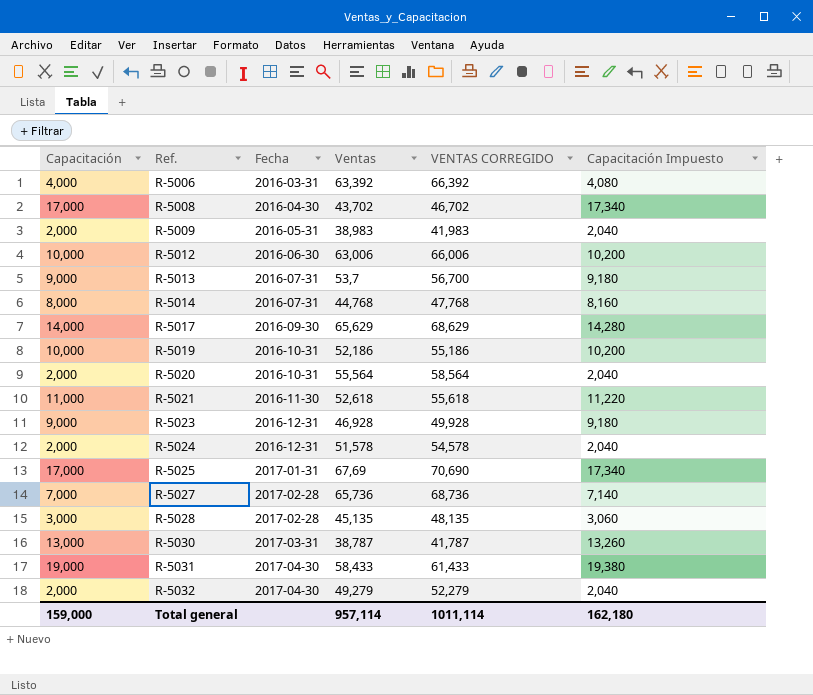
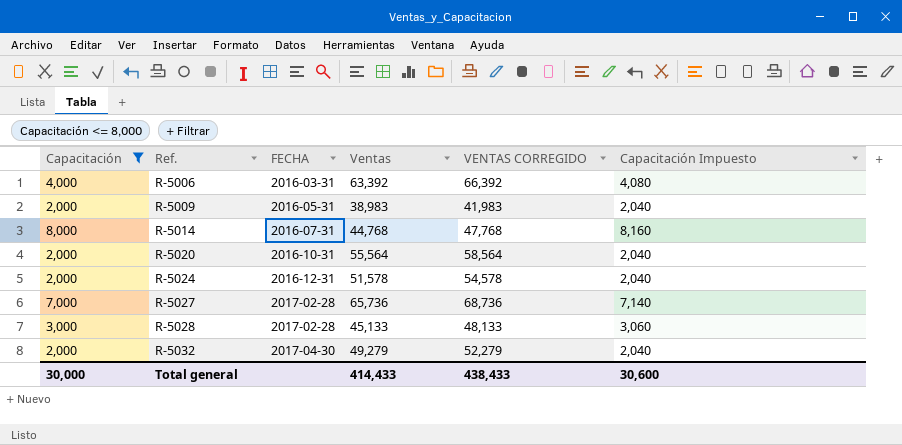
filter: none -> Capacitación <= 8,000
column name: Fecha -> FECHA
R-5028 | Ventas: 45,135 -> 45,133
R-5028 | VENTAS CORREGIDO: 48,135 -> 48,133
Total general | Capacitación: 159,000 -> 30,000
Total general | Ventas: 957,114 -> 414,433
Total general | VENTAS CORREGIDO: 1011,114 -> 438,433
Total general | Capacitación Impuesto: 162,180 -> 30,600

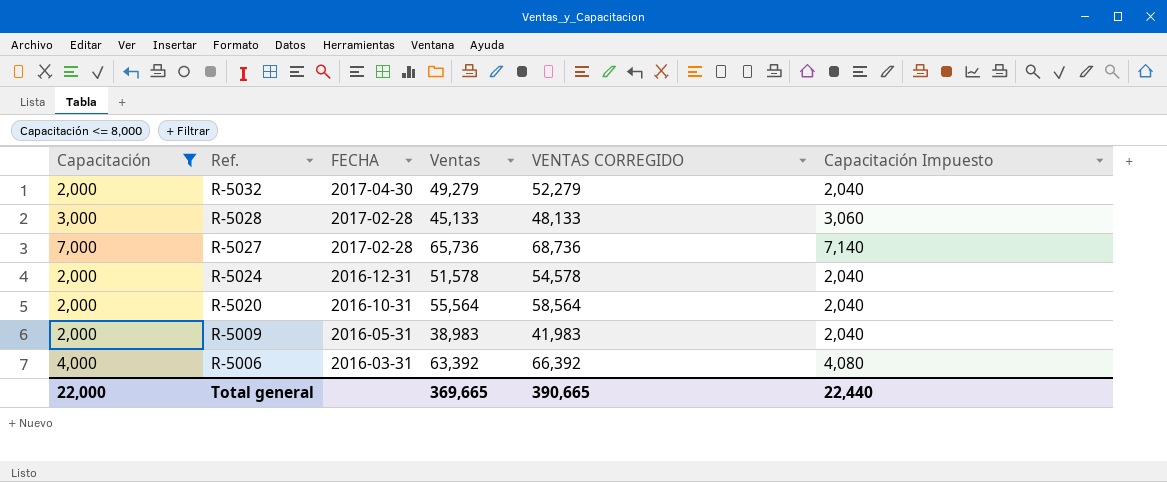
row order: Ref. ascending -> Ref. descending
row R-5014: 8,000 | 2016-07-31 | 44,768 | 47,768 | 8,160 -> none
Total general | Capacitación: 30,000 -> 22,000
Total general | Ventas: 414,433 -> 369,665
Total general | VENTAS CORREGIDO: 438,433 -> 390,665
Total general | Capacitación Impuesto: 30,600 -> 22,440

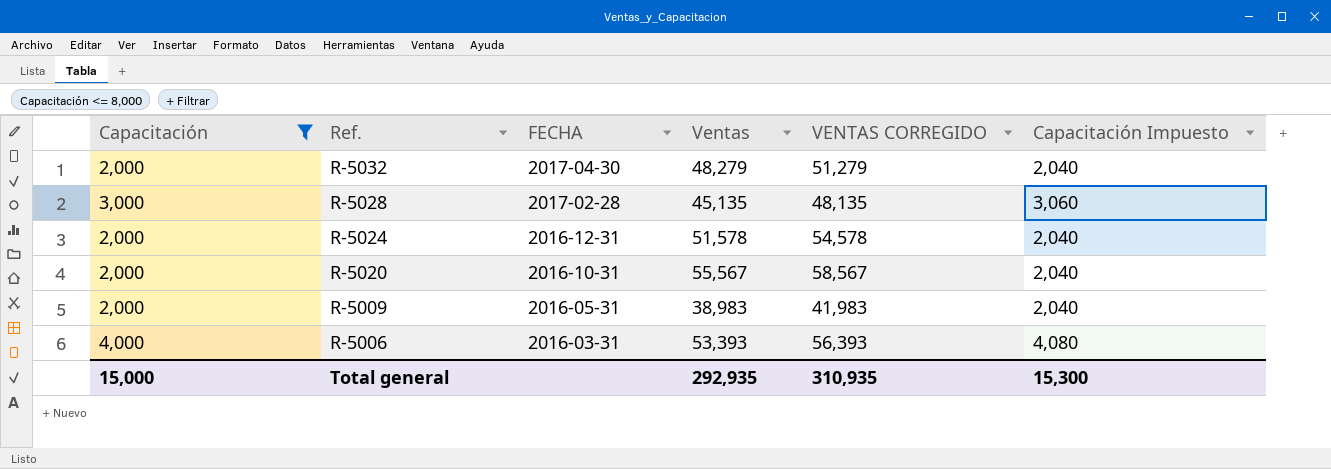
row R-5027: 7,000 | 2017-02-28 | 65,736 | 68,736 | 7,140 -> none
R-5032 | Ventas: 49,279 -> 48,279
R-5032 | VENTAS CORREGIDO: 52,279 -> 51,279
R-5028 | Ventas: 45,133 -> 45,135
R-5028 | VENTAS CORREGIDO: 48,133 -> 48,135
R-5020 | Ventas: 55,564 -> 55,567
R-5020 | VENTAS CORREGIDO: 58,564 -> 58,567
R-5006 | Ventas: 63,392 -> 53,393
R-5006 | VENTAS CORREGIDO: 66,392 -> 56,393
Total general | Capacitación: 22,000 -> 15,000
Total general | Ventas: 369,665 -> 292,935
Total general | VENTAS CORREGIDO: 390,665 -> 310,935
Total general | Capacitación Impuesto: 22,440 -> 15,300

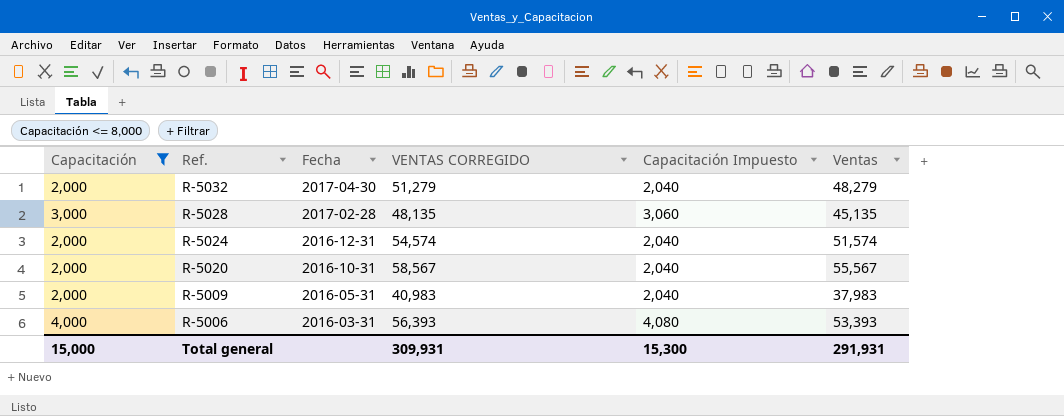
column name: FECHA -> Fecha
column Ventas | position: 4 -> 6
R-5024 | VENTAS CORREGIDO: 54,578 -> 54,574
R-5024 | Ventas: 51,578 -> 51,574
R-5009 | VENTAS CORREGIDO: 41,983 -> 40,983
R-5009 | Ventas: 38,983 -> 37,983
Total general | VENTAS CORREGIDO: 310,935 -> 309,931
Total general | Ventas: 292,935 -> 291,931

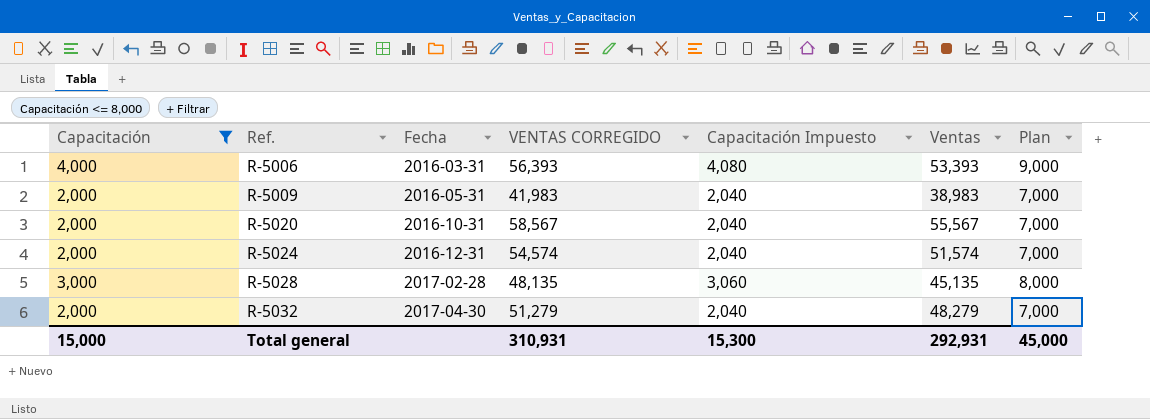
row order: Ref. descending -> Ref. ascending
column Plan | formula: none -> [Capacitación] + 5
R-5009 | VENTAS CORREGIDO: 40,983 -> 41,983
R-5009 | Ventas: 37,983 -> 38,983
Total general | VENTAS CORREGIDO: 309,931 -> 310,931
Total general | Ventas: 291,931 -> 292,931

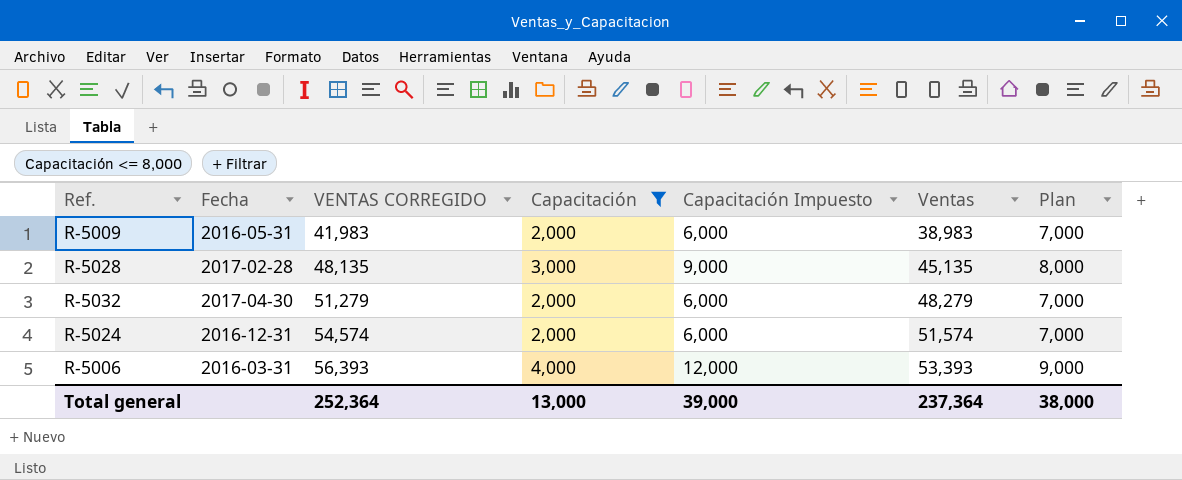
row order: Ref. ascending -> VENTAS CORREGIDO ascending
column Capacitación | position: 1 -> 4
column Capacitación Impuesto | formula: [Capacitación] * 1,02 -> [Capacitación] * 3
row R-5020: 2,000 | 2016-10-31 | 58,567 | 2,040 | 55,567 | 7,000 -> none
Total general | VENTAS CORREGIDO: 310,931 -> 252,364
Total general | Capacitación: 15,000 -> 13,000
Total general | Capacitación Impuesto: 15,300 -> 39,000
Total general | Ventas: 292,931 -> 237,364
Total general | Plan: 45,000 -> 38,000

